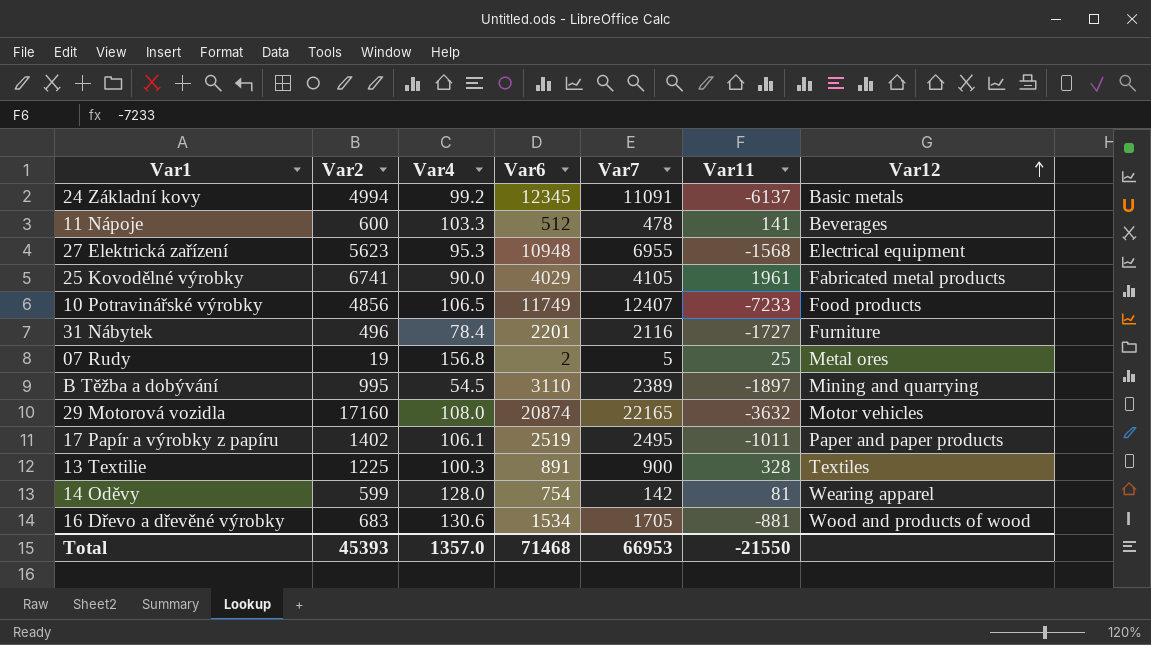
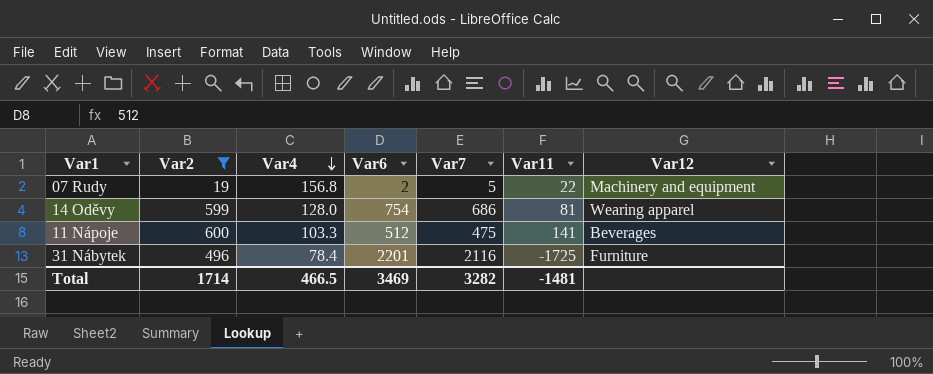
filter: none -> Var2 <= 600
row order: Var12 ascending -> Var4 descending
07 Rudy | Var11: 25 -> 22
07 Rudy | Var12: Metal ores -> Machinery and equipment
14 Oděvy | Var7: 142 -> 686
11 Nápoje | Var7: 478 -> 475
31 Nábytek | Var11: -1727 -> -1725
Total | Var2: 45393 -> 1714
Total | Var4: 1357.0 -> 466.5
Total | Var6: 71468 -> 3469
Total | Var7: 66953 -> 3282
Total | Var11: -21550 -> -1481

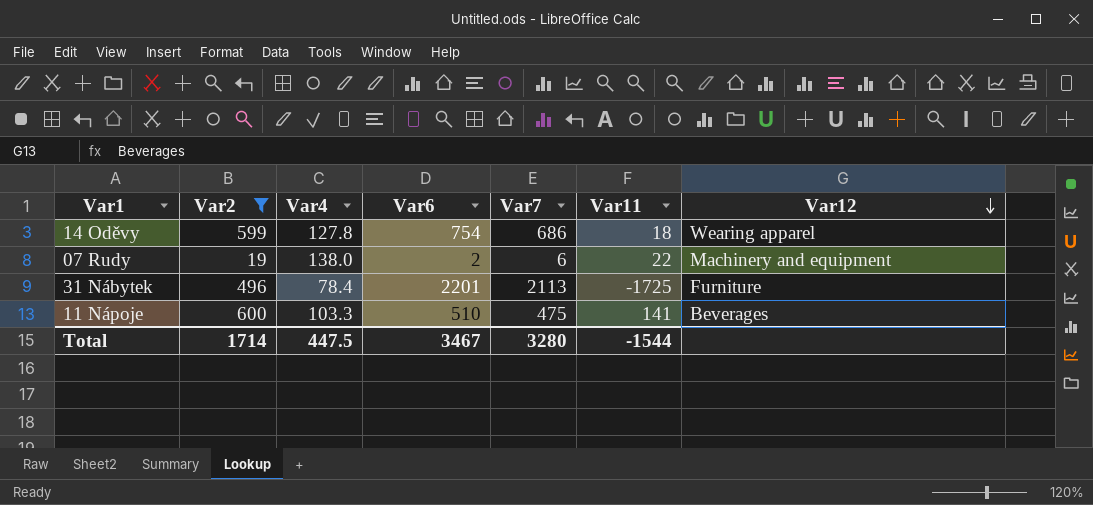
row order: Var4 descending -> Var12 descending
14 Oděvy | Var4: 128.0 -> 127.8
14 Oděvy | Var11: 81 -> 18
07 Rudy | Var4: 156.8 -> 138.0
07 Rudy | Var7: 5 -> 6
31 Nábytek | Var7: 2116 -> 2113
11 Nápoje | Var6: 512 -> 510
Total | Var4: 466.5 -> 447.5
Total | Var6: 3469 -> 3467
Total | Var7: 3282 -> 3280
Total | Var11: -1481 -> -1544

